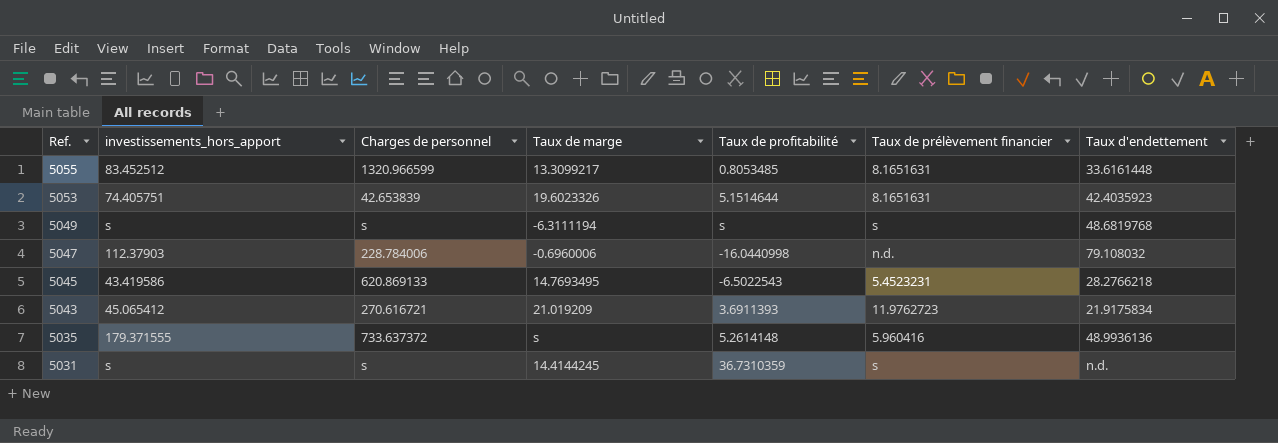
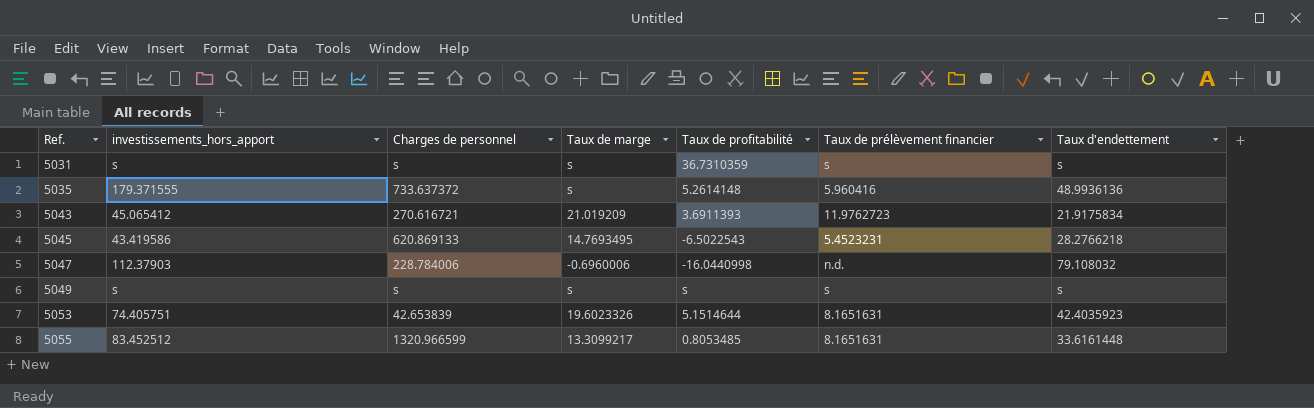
row order: Ref. descending -> Ref. ascending
5031 | Taux de marge: 14.4144245 -> s
5031 | Taux d'endettement: n.d. -> s
5049 | Taux de marge: -6.3111194 -> s
5049 | Taux d'endettement: 48.6819768 -> s

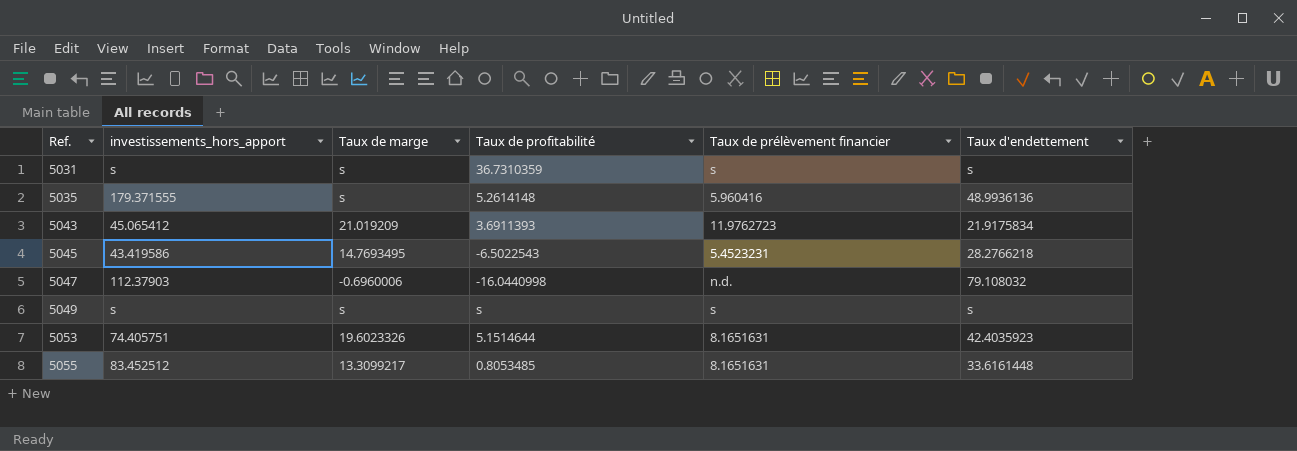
column Charges de personnel | position: 3 -> none

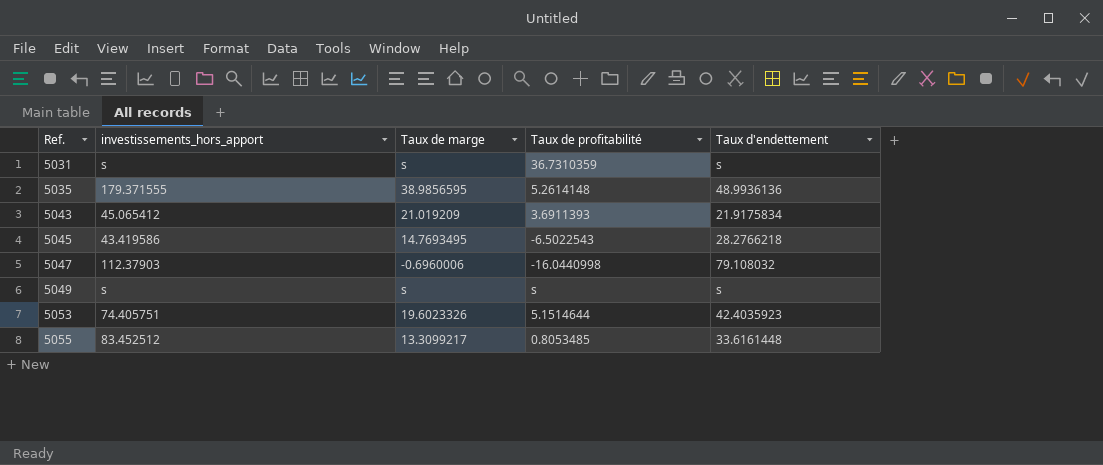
column Taux de prélèvement financier | position: 5 -> none
5035 | Taux de marge: s -> 38.9856595

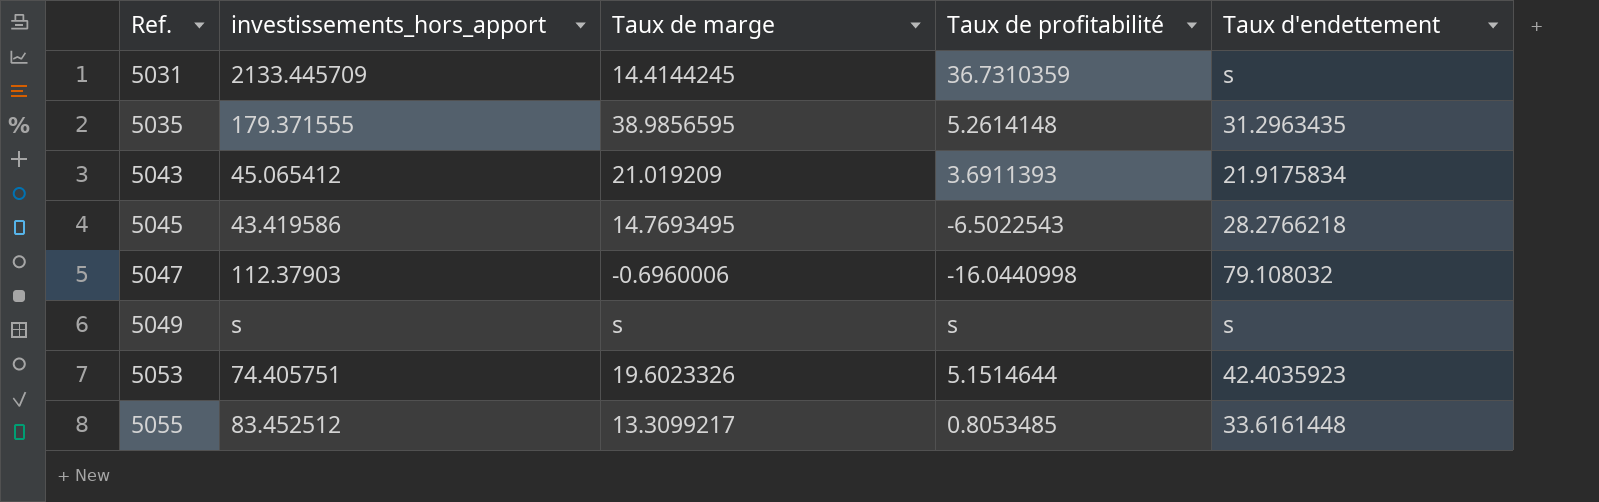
5031 | investissements_hors_apport: s -> 2133.445709
5031 | Taux de marge: s -> 14.4144245
5035 | Taux d'endettement: 48.9936136 -> 31.2963435

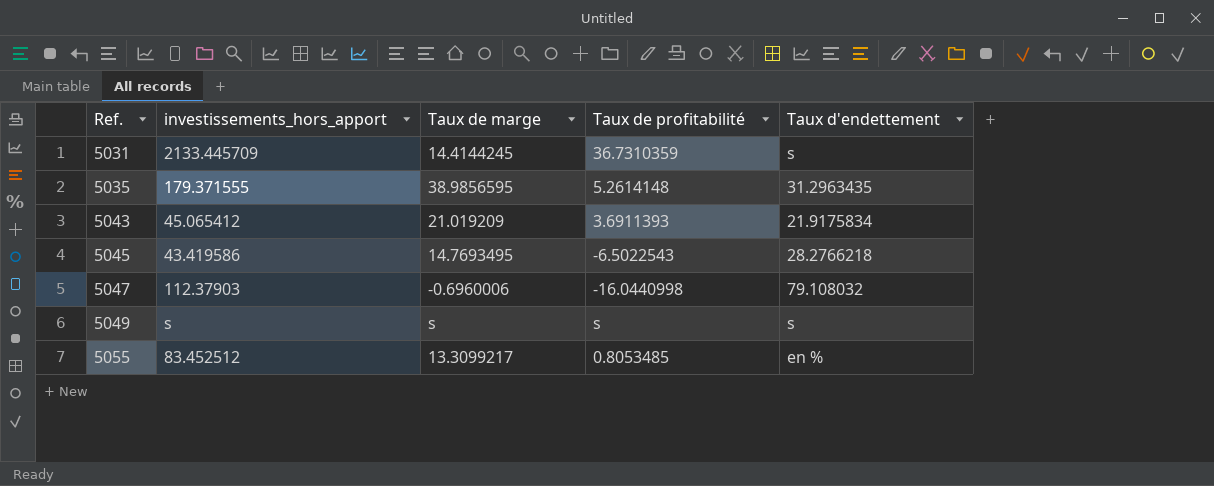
row 5053: 74.405751 | 19.6023326 | 5.1514644 | 42.4035923 -> none
5055 | Taux d'endettement: 33.6161448 -> en %

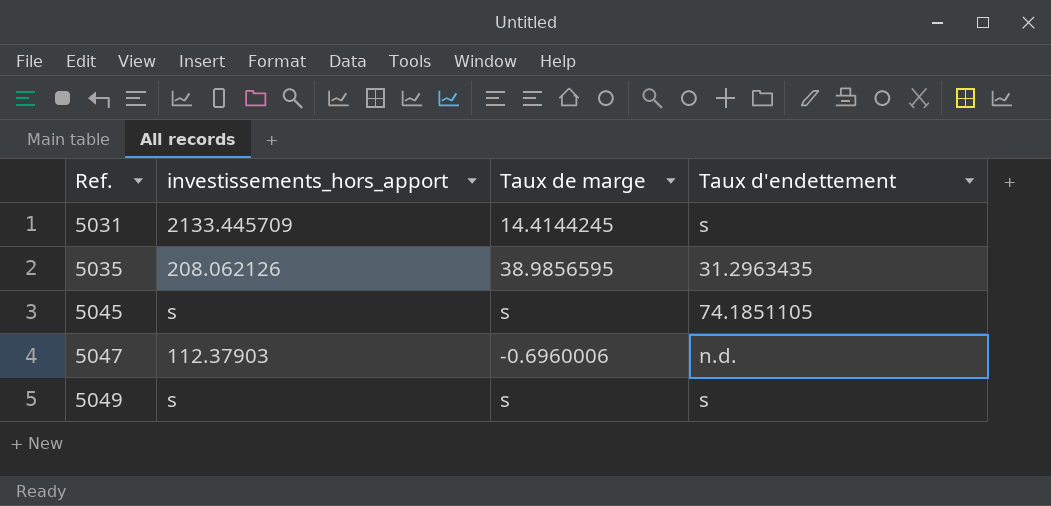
column Taux de profitabilité | position: 4 -> none
row 5043: 45.065412 | 21.019209 | 3.6911393 | 21.9175834 -> none
row 5055: 83.452512 | 13.3099217 | 0.8053485 | en % -> none
5035 | investissements_hors_apport: 179.371555 -> 208.062126
5045 | investissements_hors_apport: 43.419586 -> s
5045 | Taux de marge: 14.7693495 -> s
5045 | Taux d'endettement: 28.2766218 -> 74.1851105
5047 | Taux d'endettement: 79.108032 -> n.d.

